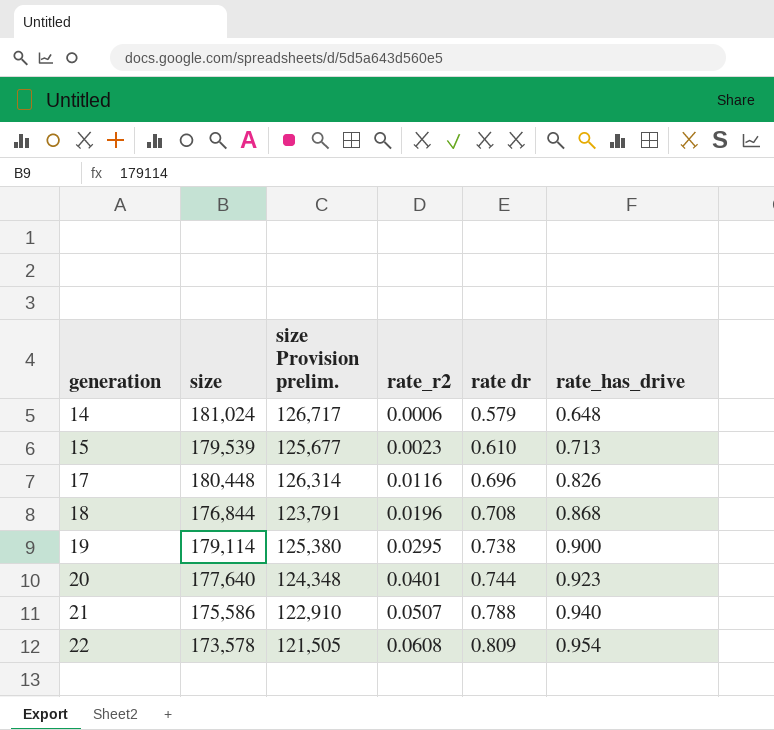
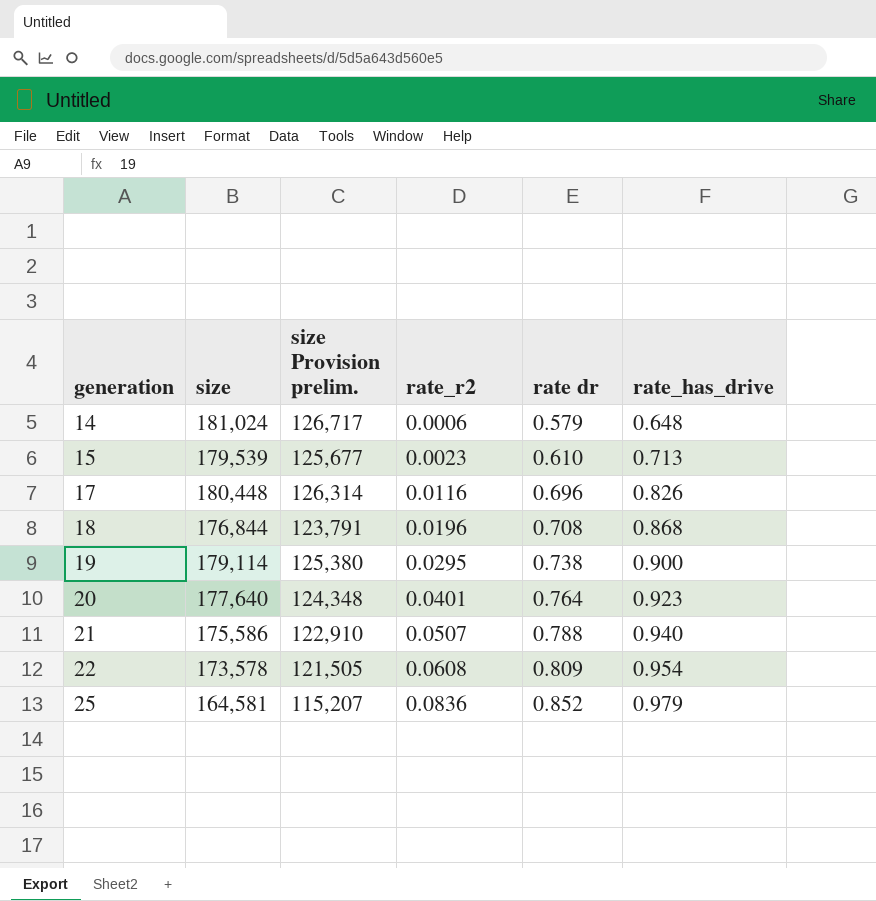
20 | rate dr: 0.744 -> 0.764
row 25: none -> 164,581 | 115,207 | 0.0836 | 0.852 | 0.979

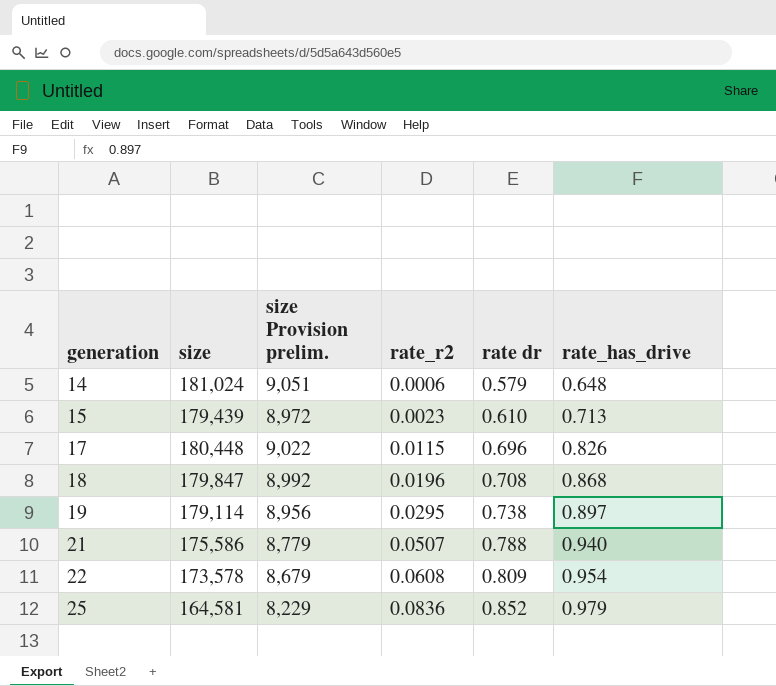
column size Provision prelim. | formula: [size] * 0.7 -> [size] * 0.05
row 20: 177,640 | 124,348 | 0.0401 | 0.764 | 0.923 -> none
15 | size: 179,539 -> 179,439
17 | rate_r2: 0.0116 -> 0.0115
18 | size: 176,844 -> 179,847
19 | rate_has_drive: 0.900 -> 0.897

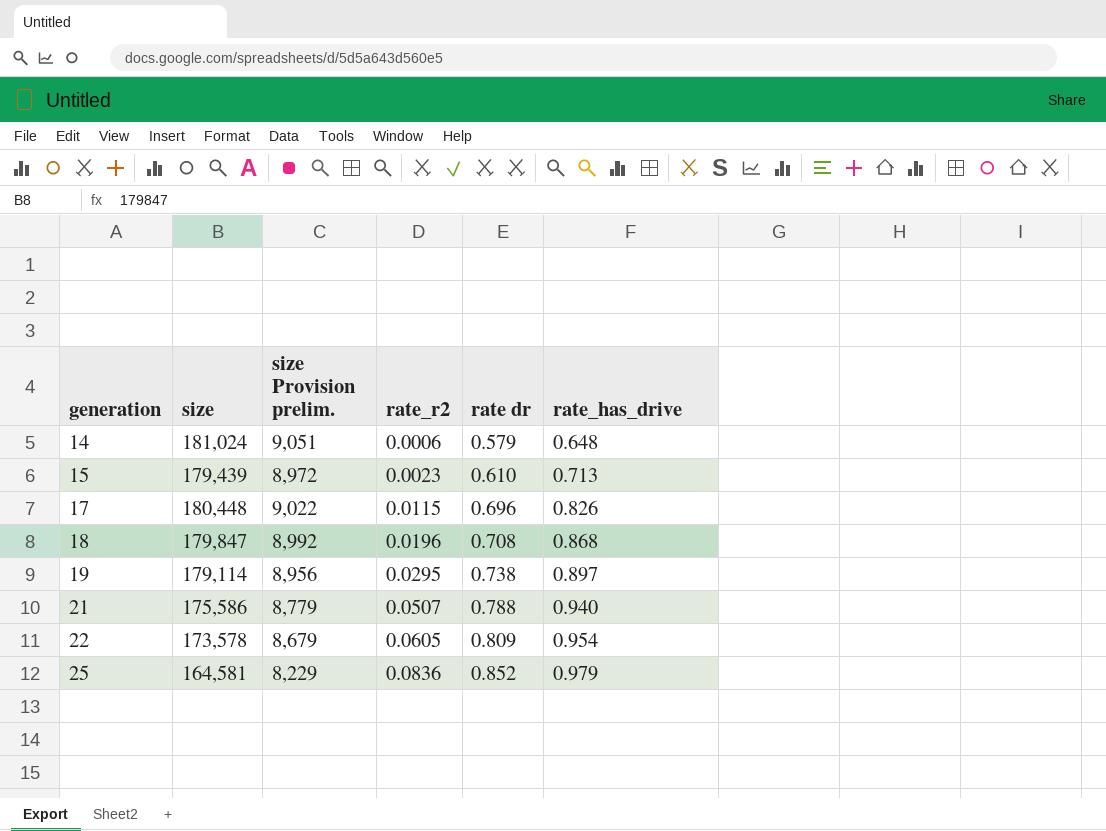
22 | rate_r2: 0.0608 -> 0.0605

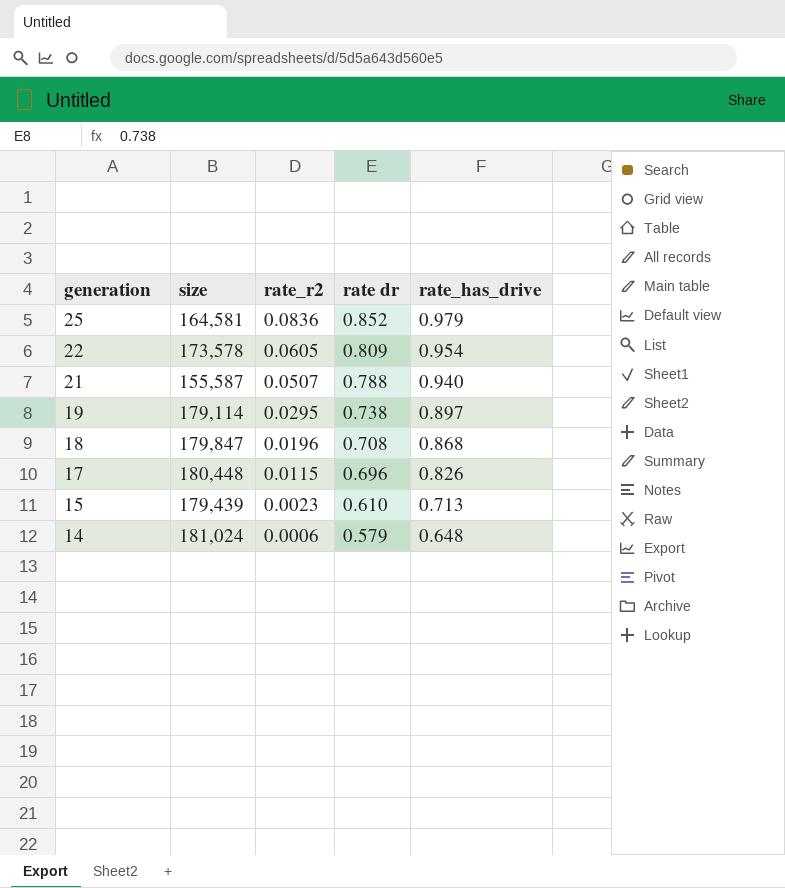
row order: generation ascending -> generation descending
column size Provision prelim. | formula: [size] * 0.05 -> none
21 | size: 175,586 -> 155,587

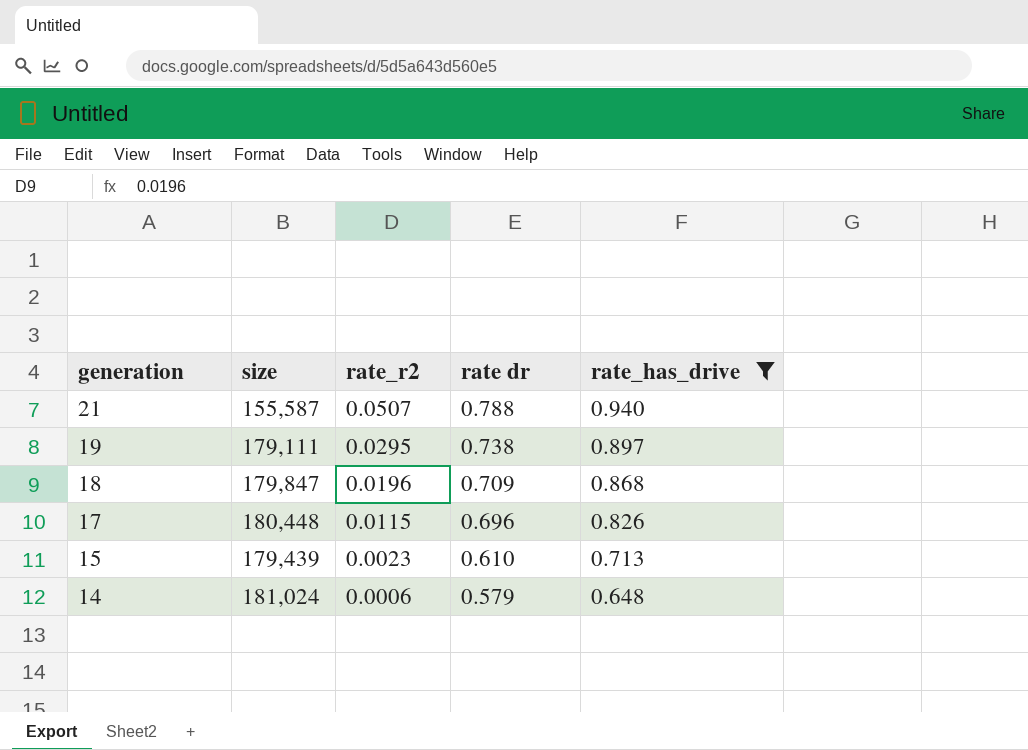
filter: none -> rate_has_drive <= 0.940
19 | size: 179,114 -> 179,111
18 | rate dr: 0.708 -> 0.709

